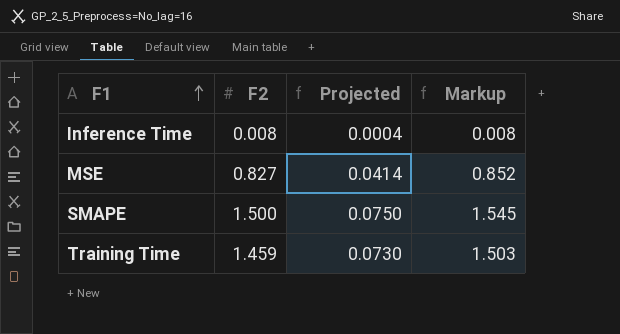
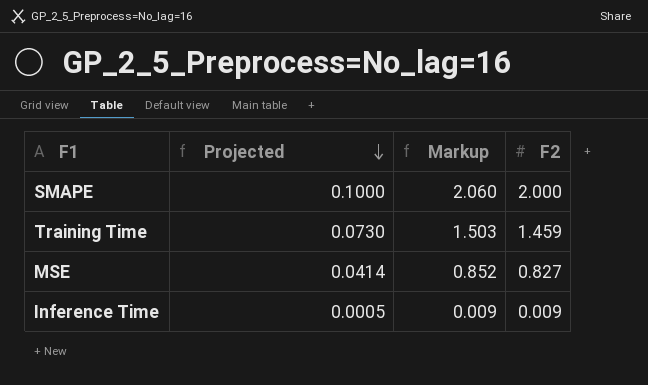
row order: F1 ascending -> Projected descending
column F2 | position: 2 -> 4
SMAPE | Projected: 0.0750 -> 0.1000
SMAPE | Markup: 1.545 -> 2.060
SMAPE | F2: 1.500 -> 2.000
Inference Time | Projected: 0.0004 -> 0.0005
Inference Time | Markup: 0.008 -> 0.009
Inference Time | F2: 0.008 -> 0.009

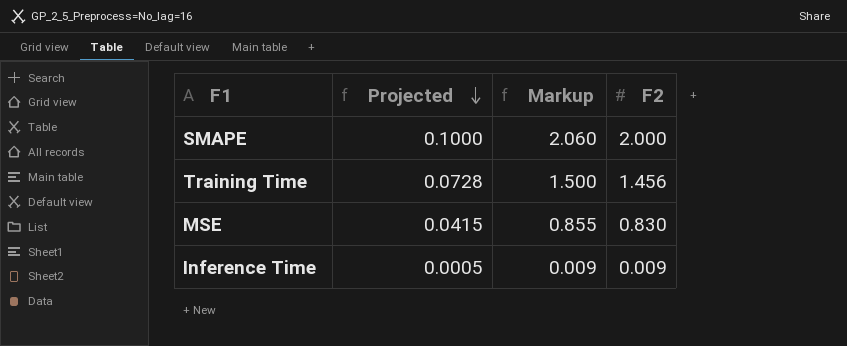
Training Time | Projected: 0.0730 -> 0.0728
Training Time | Markup: 1.503 -> 1.500
Training Time | F2: 1.459 -> 1.456
MSE | Projected: 0.0414 -> 0.0415
MSE | Markup: 0.852 -> 0.855
MSE | F2: 0.827 -> 0.830

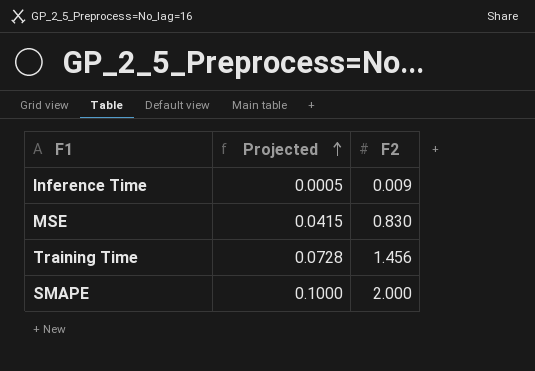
row order: Projected descending -> Projected ascending
column Markup | formula: [F2] * 1.03 -> none

